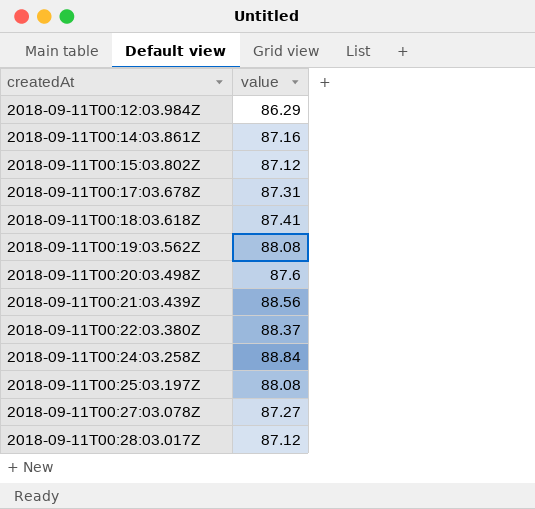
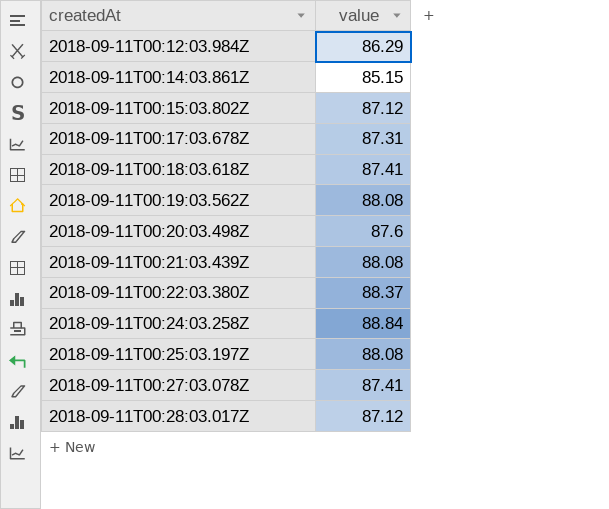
2018-09-11T00:14:03.861Z | value: 87.16 -> 85.15
2018-09-11T00:21:03.439Z | value: 88.56 -> 88.08
2018-09-11T00:27:03.078Z | value: 87.27 -> 87.41

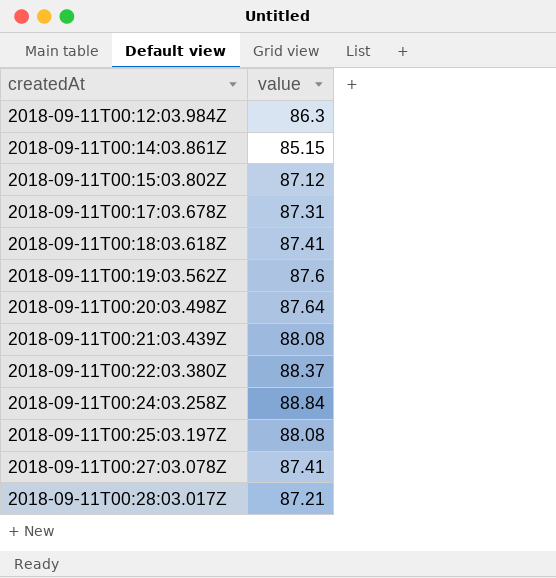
2018-09-11T00:12:03.984Z | value: 86.29 -> 86.3
2018-09-11T00:19:03.562Z | value: 88.08 -> 87.6
2018-09-11T00:20:03.498Z | value: 87.6 -> 87.64
2018-09-11T00:28:03.017Z | value: 87.12 -> 87.21

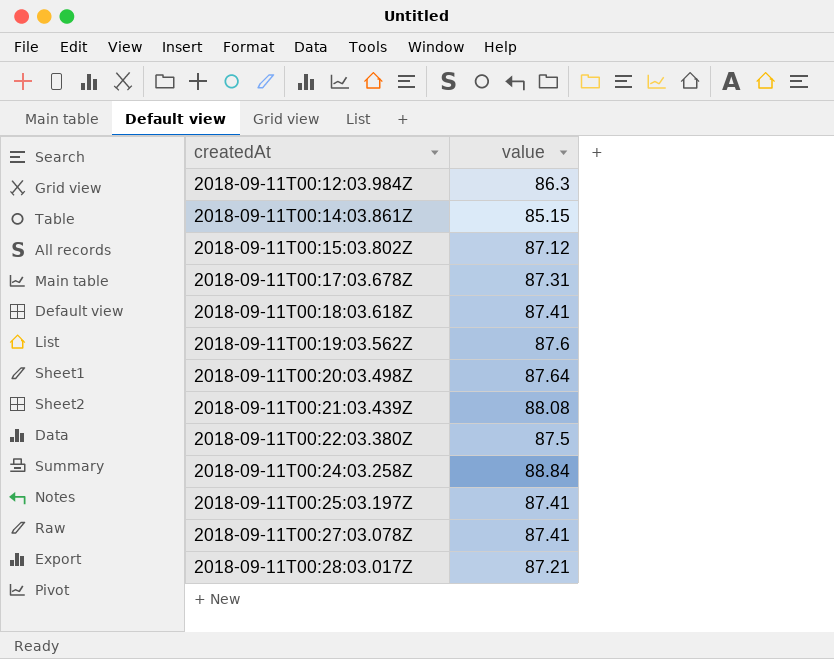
2018-09-11T00:22:03.380Z | value: 88.37 -> 87.5
2018-09-11T00:25:03.197Z | value: 88.08 -> 87.41

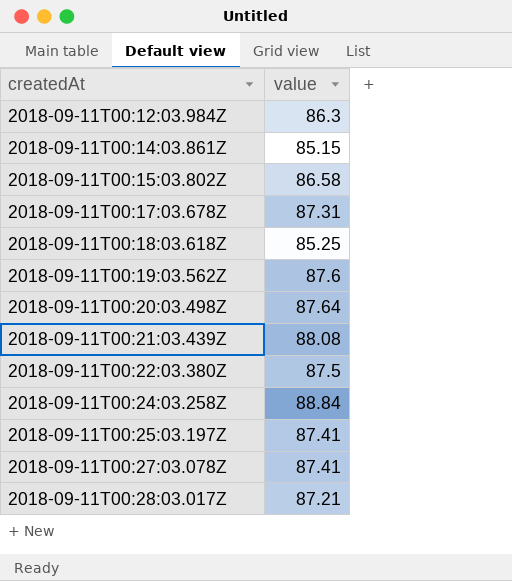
2018-09-11T00:15:03.802Z | value: 87.12 -> 86.58
2018-09-11T00:18:03.618Z | value: 87.41 -> 85.25

